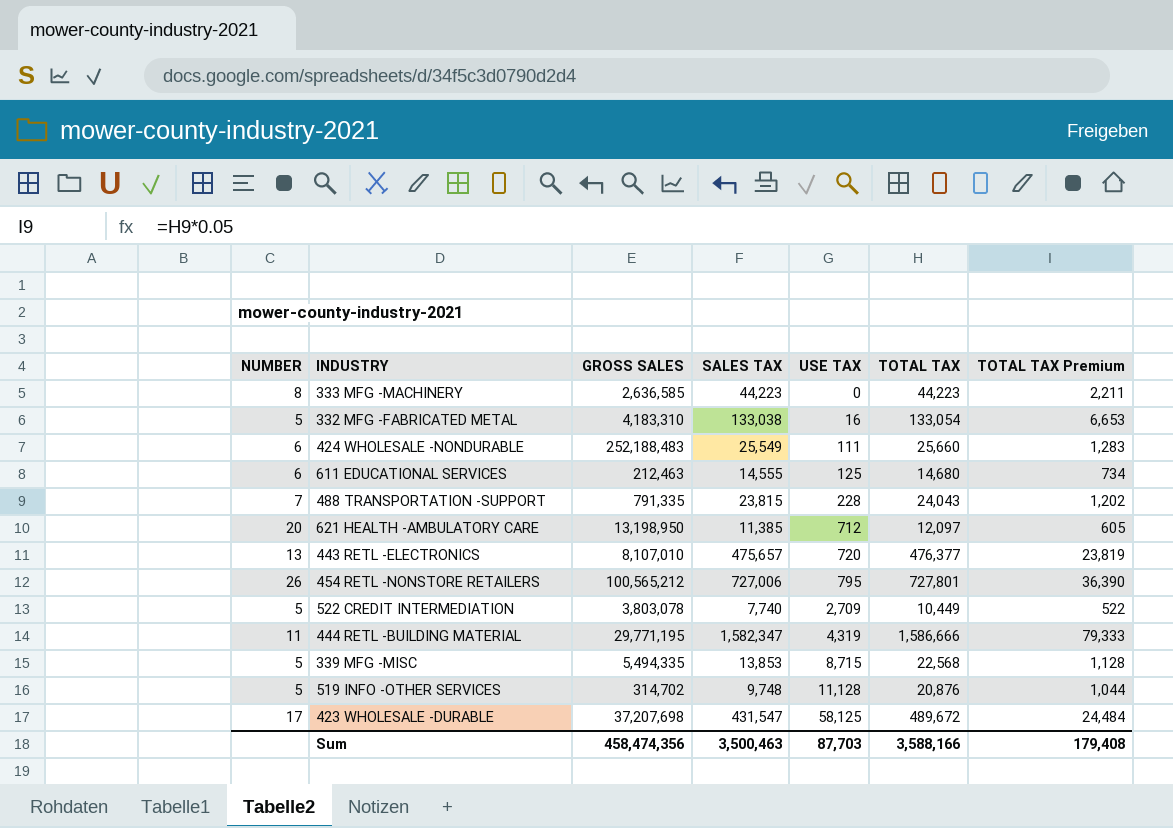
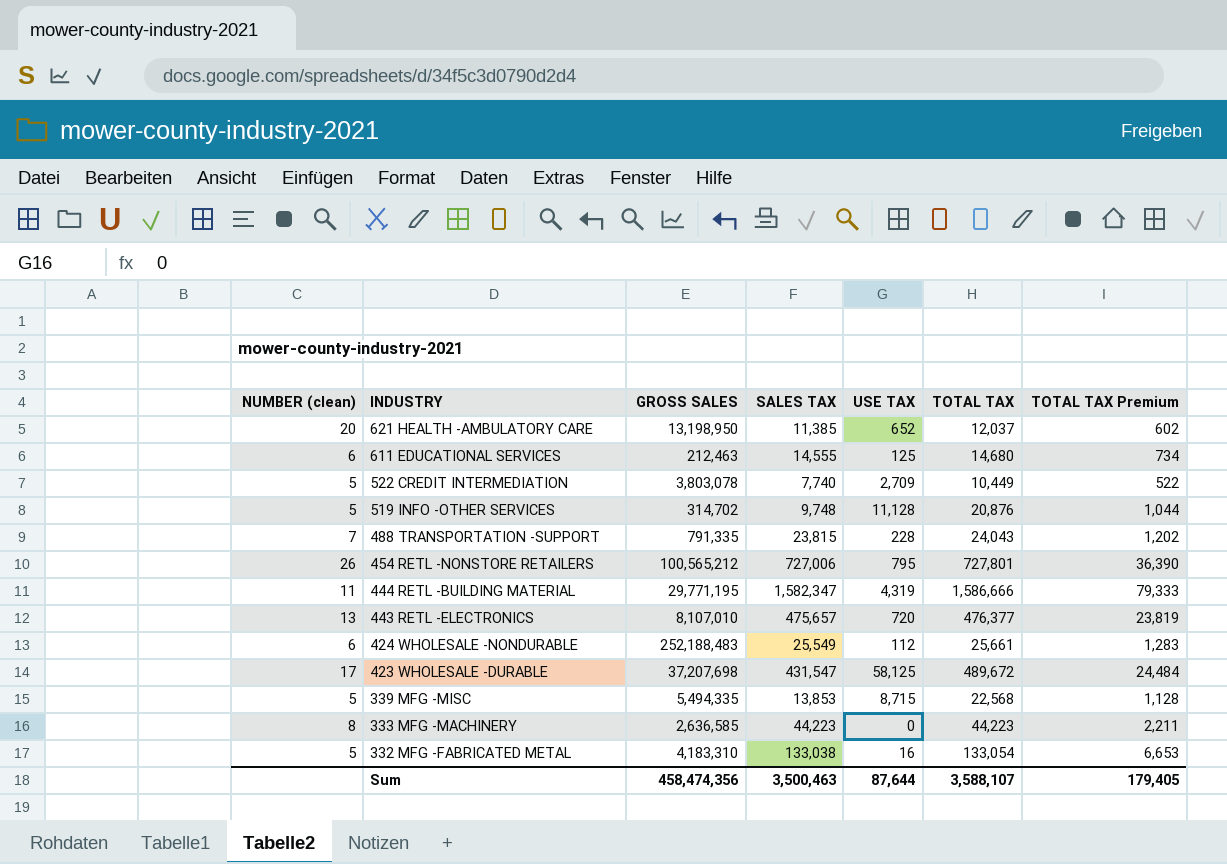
row order: USE TAX ascending -> INDUSTRY descending
column name: NUMBER -> NUMBER (clean)
621 HEALTH -AMBULATORY CARE | USE TAX: 712 -> 652
621 HEALTH -AMBULATORY CARE | TOTAL TAX: 12,097 -> 12,037
621 HEALTH -AMBULATORY CARE | TOTAL TAX Premium: 605 -> 602
424 WHOLESALE -NONDURABLE | USE TAX: 111 -> 112
424 WHOLESALE -NONDURABLE | TOTAL TAX: 25,660 -> 25,661
Sum | USE TAX: 87,703 -> 87,644
Sum | TOTAL TAX: 3,588,166 -> 3,588,107
Sum | TOTAL TAX Premium: 179,408 -> 179,405

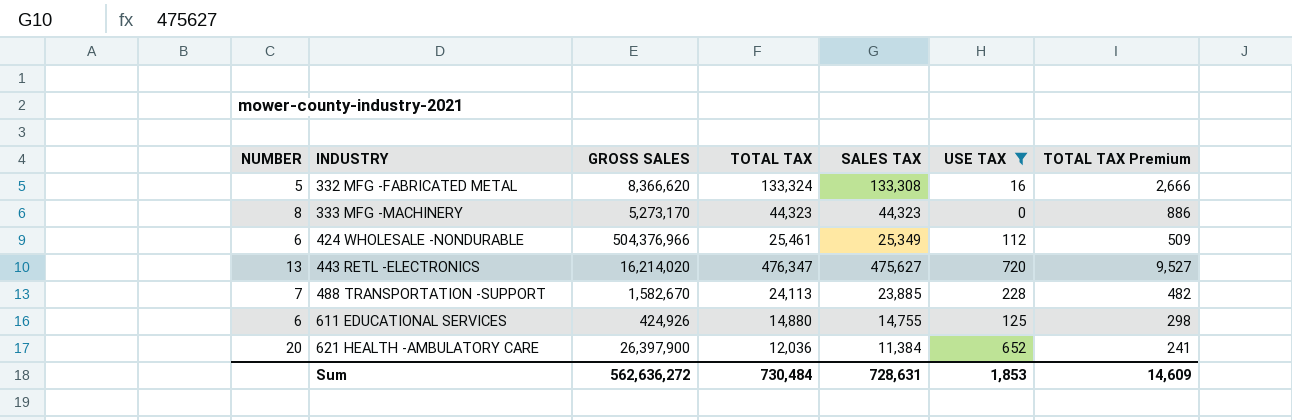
filter: none -> USE TAX <= 720
row order: INDUSTRY descending -> INDUSTRY ascending
column name: NUMBER (clean) -> NUMBER
column TOTAL TAX | position: 6 -> 4
column TOTAL TAX Premium | formula: [TOTAL TAX] * 0.05 -> [TOTAL TAX] * 0.02
332 MFG -FABRICATED METAL | GROSS SALES: 4,183,310 -> 8,366,620
332 MFG -FABRICATED METAL | TOTAL TAX: 133,054 -> 133,324
332 MFG -FABRICATED METAL | SALES TAX: 133,038 -> 133,308
333 MFG -MACHINERY | GROSS SALES: 2,636,585 -> 5,273,170
333 MFG -MACHINERY | TOTAL TAX: 44,223 -> 44,323
333 MFG -MACHINERY | SALES TAX: 44,223 -> 44,323
424 WHOLESALE -NONDURABLE | GROSS SALES: 252,188,483 -> 504,376,966
424 WHOLESALE -NONDURABLE | TOTAL TAX: 25,661 -> 25,461
424 WHOLESALE -NONDURABLE | SALES TAX: 25,549 -> 25,349
443 RETL -ELECTRONICS | GROSS SALES: 8,107,010 -> 16,214,020
443 RETL -ELECTRONICS | TOTAL TAX: 476,377 -> 476,347
443 RETL -ELECTRONICS | SALES TAX: 475,657 -> 475,627
488 TRANSPORTATION -SUPPORT | GROSS SALES: 791,335 -> 1,582,670
488 TRANSPORTATION -SUPPORT | TOTAL TAX: 24,043 -> 24,113
488 TRANSPORTATION -SUPPORT | SALES TAX: 23,815 -> 23,885
611 EDUCATIONAL SERVICES | GROSS SALES: 212,463 -> 424,926
611 EDUCATIONAL SERVICES | TOTAL TAX: 14,680 -> 14,880
611 EDUCATIONAL SERVICES | SALES TAX: 14,555 -> 14,755
621 HEALTH -AMBULATORY CARE | GROSS SALES: 13,198,950 -> 26,397,900
621 HEALTH -AMBULATORY CARE | TOTAL TAX: 12,037 -> 12,036
621 HEALTH -AMBULATORY CARE | SALES TAX: 11,385 -> 11,384
Sum | GROSS SALES: 458,474,356 -> 562,636,272
Sum | TOTAL TAX: 3,588,107 -> 730,484
Sum | SALES TAX: 3,500,463 -> 728,631
Sum | USE TAX: 87,644 -> 1,853
Sum | TOTAL TAX Premium: 179,405 -> 14,609

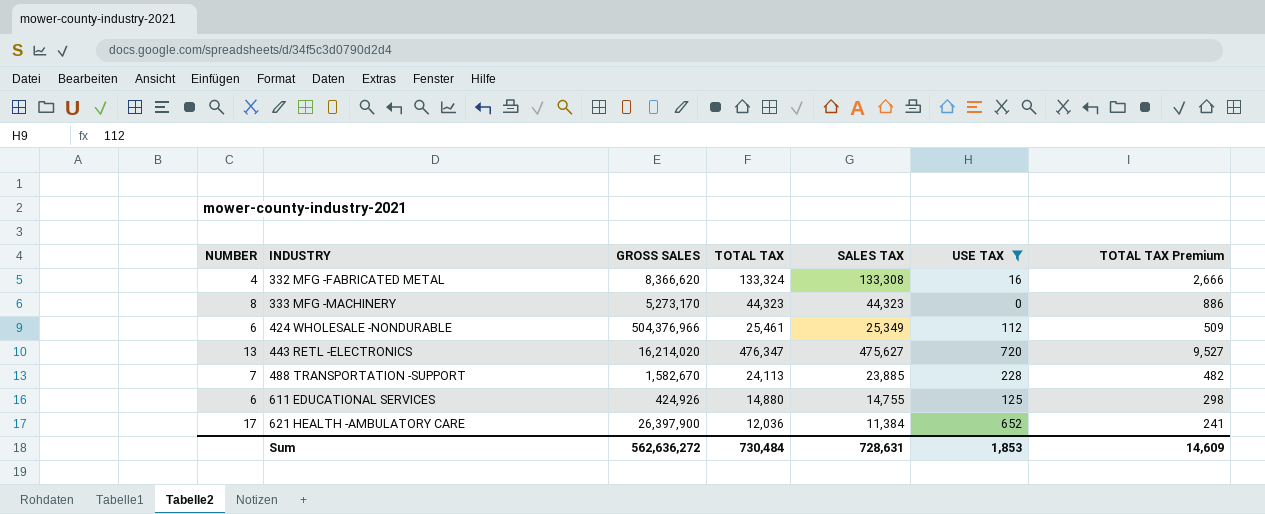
332 MFG -FABRICATED METAL | NUMBER: 5 -> 4
621 HEALTH -AMBULATORY CARE | NUMBER: 20 -> 17

